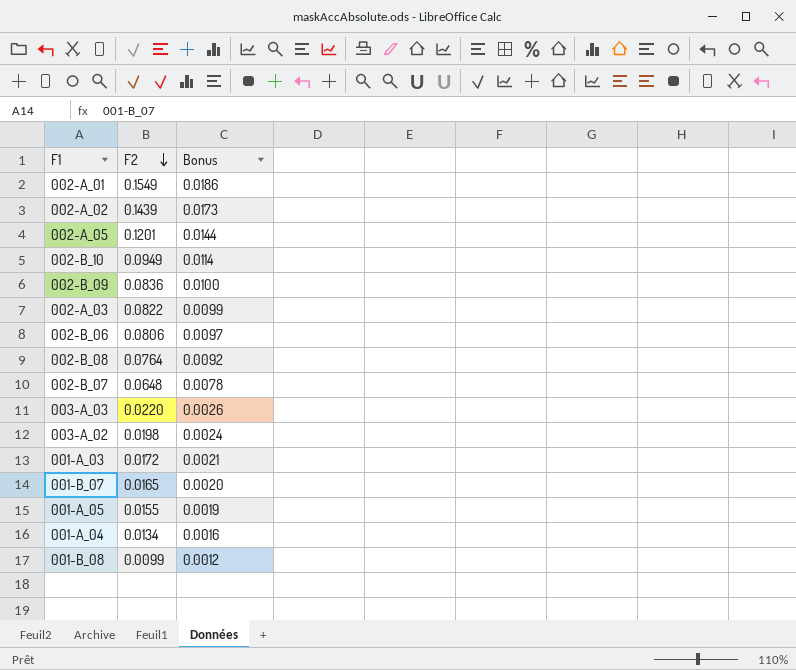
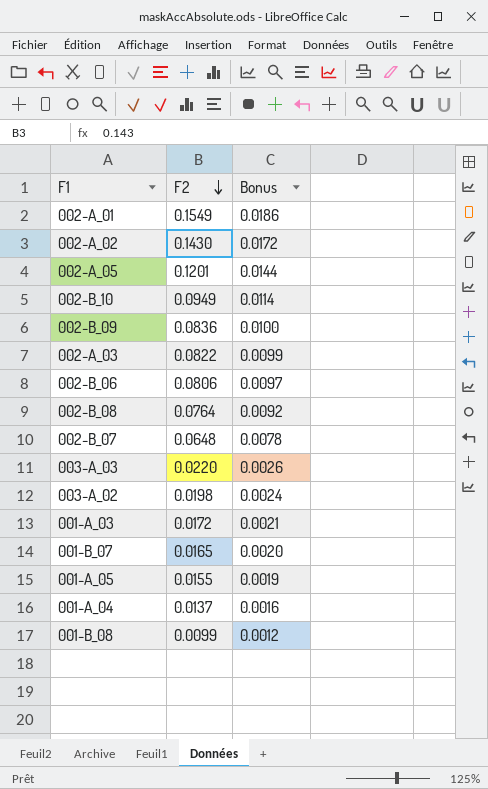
002-A_02 | F2: 0.1439 -> 0.1430
002-A_02 | Bonus: 0.0173 -> 0.0172
001-A_04 | F2: 0.0134 -> 0.0137

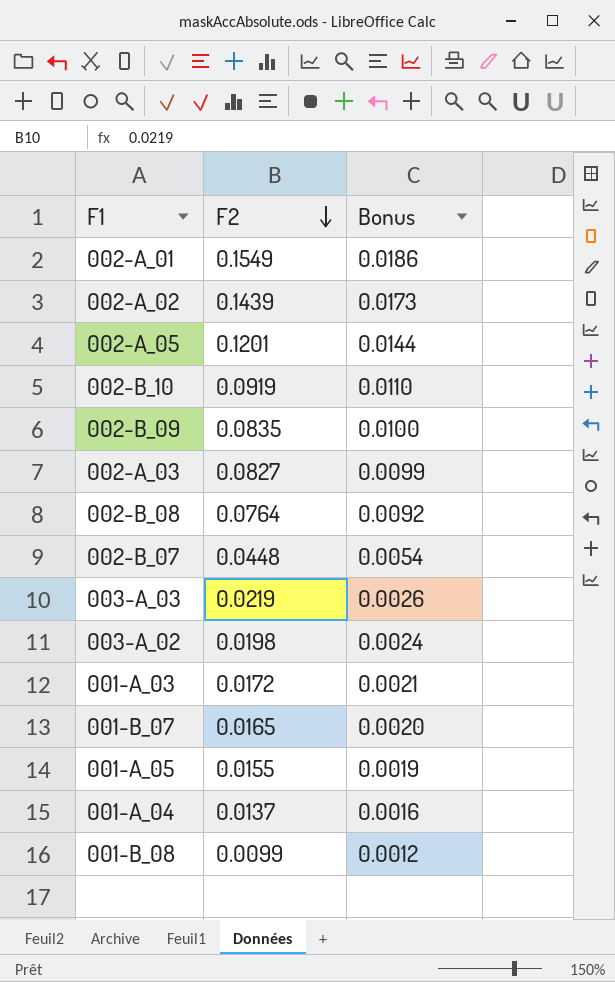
row 002-B_06: 0.0806 | 0.0097 -> none
002-A_02 | F2: 0.1430 -> 0.1439
002-A_02 | Bonus: 0.0172 -> 0.0173
002-B_10 | F2: 0.0949 -> 0.0919
002-B_10 | Bonus: 0.0114 -> 0.0110
002-B_09 | F2: 0.0836 -> 0.0835
002-A_03 | F2: 0.0822 -> 0.0827
002-B_07 | F2: 0.0648 -> 0.0448
002-B_07 | Bonus: 0.0078 -> 0.0054
003-A_03 | F2: 0.0220 -> 0.0219

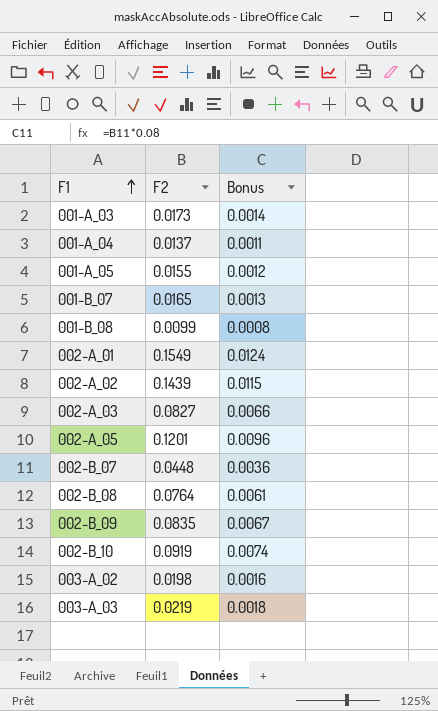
row order: F2 descending -> F1 ascending
column Bonus | formula: [F2] * 0.12 -> [F2] * 0.08
001-A_03 | F2: 0.0172 -> 0.0173

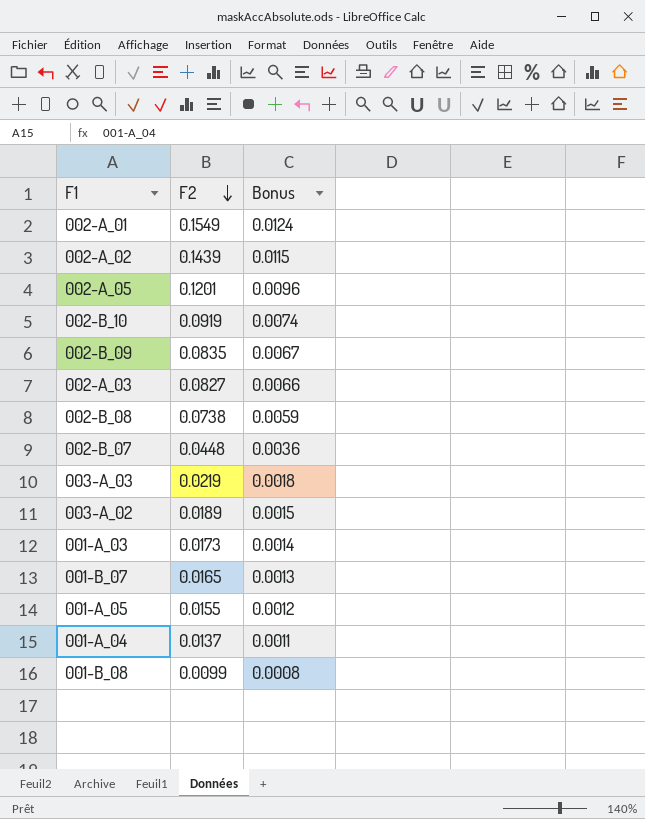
row order: F1 ascending -> F2 descending
002-B_08 | F2: 0.0764 -> 0.0738
002-B_08 | Bonus: 0.0061 -> 0.0059
003-A_02 | F2: 0.0198 -> 0.0189
003-A_02 | Bonus: 0.0016 -> 0.0015

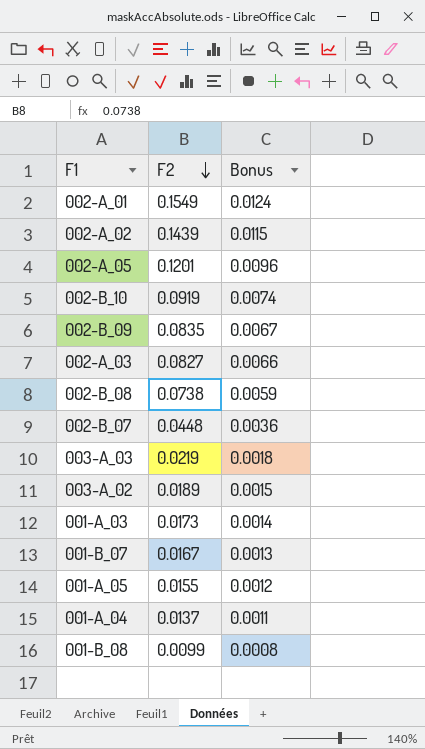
001-B_07 | F2: 0.0165 -> 0.0167

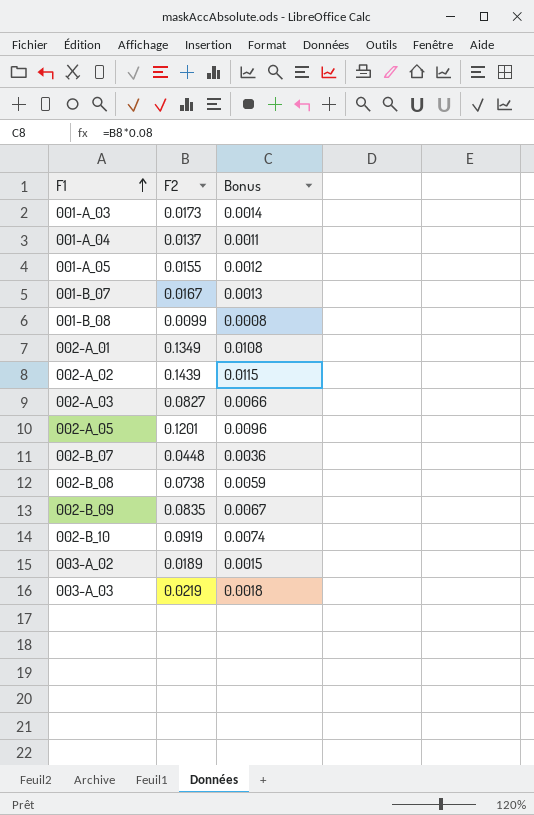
row order: F2 descending -> F1 ascending
002-A_01 | F2: 0.1549 -> 0.1349
002-A_01 | Bonus: 0.0124 -> 0.0108

